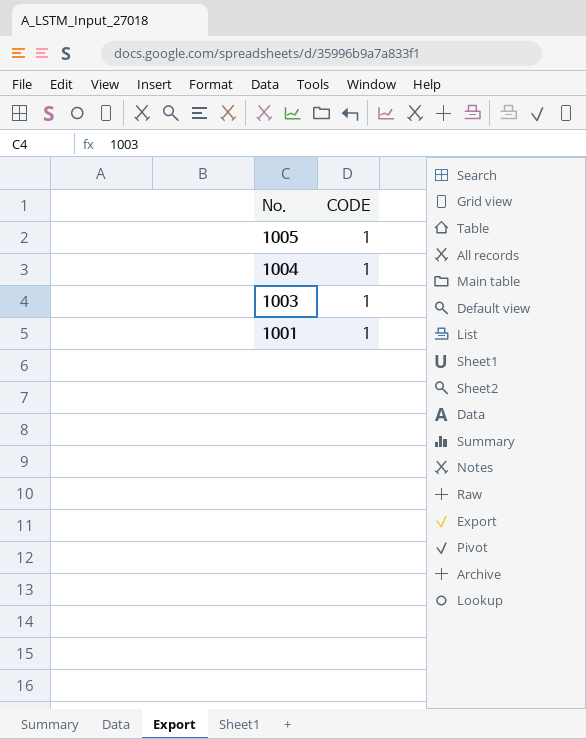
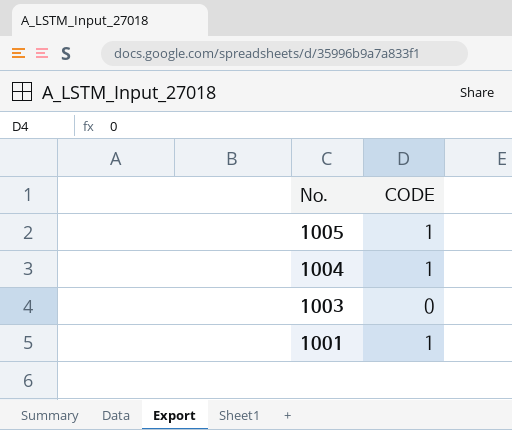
1003 | CODE: 1 -> 0

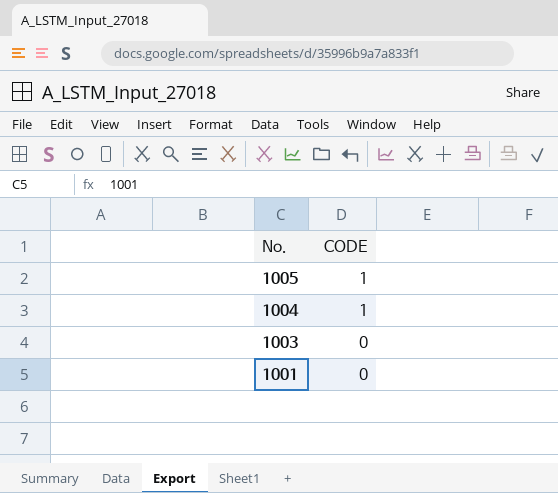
1001 | CODE: 1 -> 0

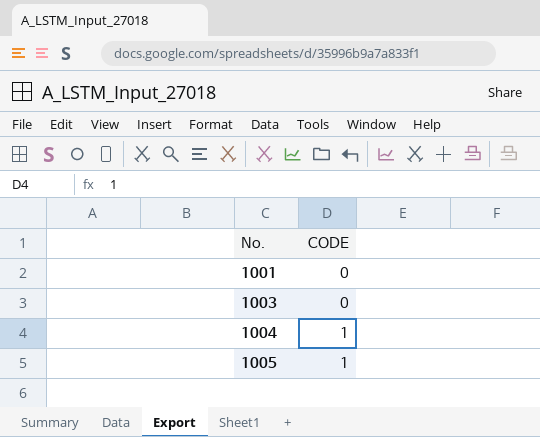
row order: No. descending -> No. ascending

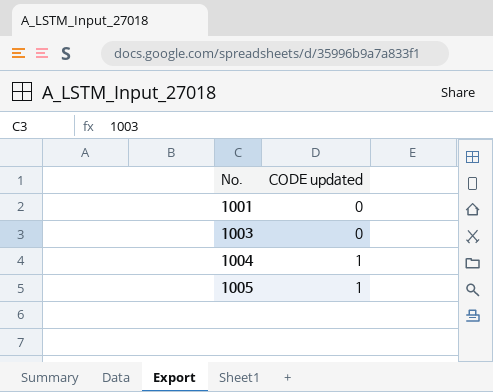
column name: CODE -> CODE updated

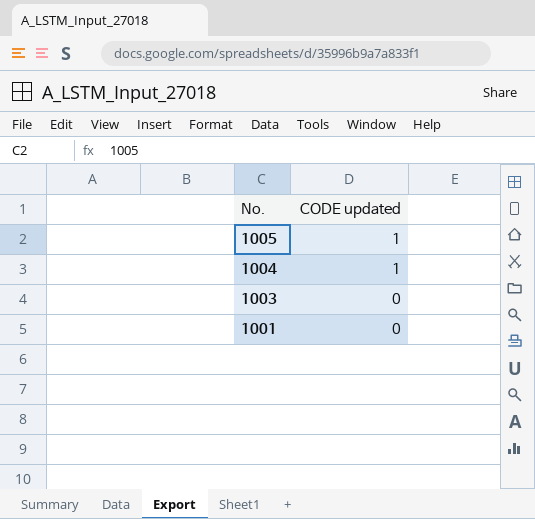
row order: No. ascending -> No. descending

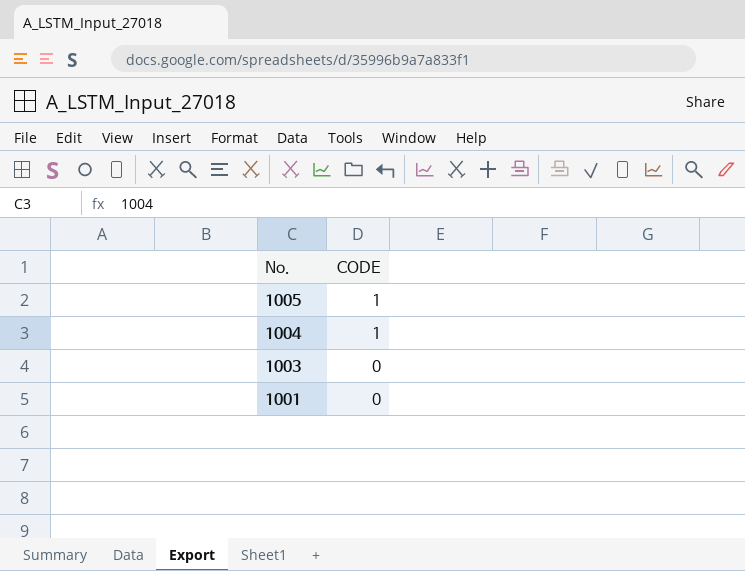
column name: CODE updated -> CODE

